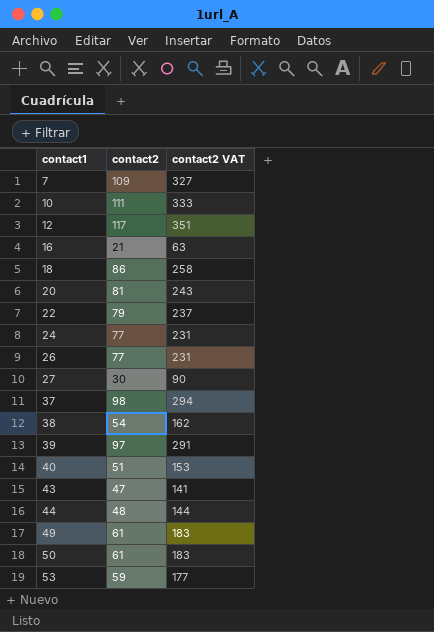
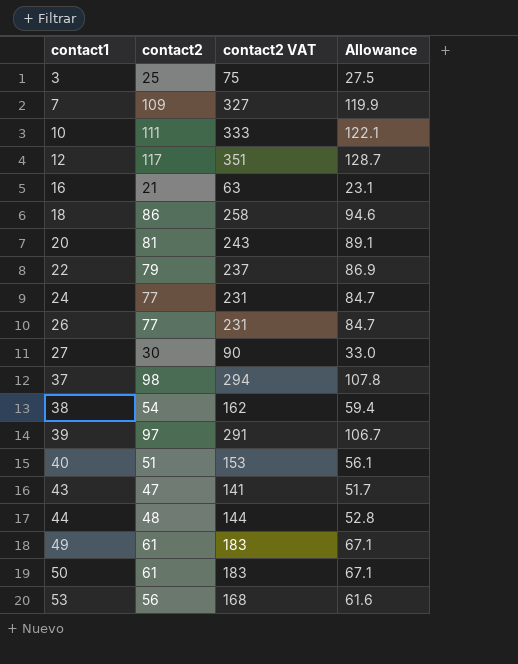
column Allowance | formula: none -> [contact2] * 1.1
row 3: none -> 25 | 75 | 27.5
53 | contact2: 59 -> 56
53 | contact2 VAT: 177 -> 168

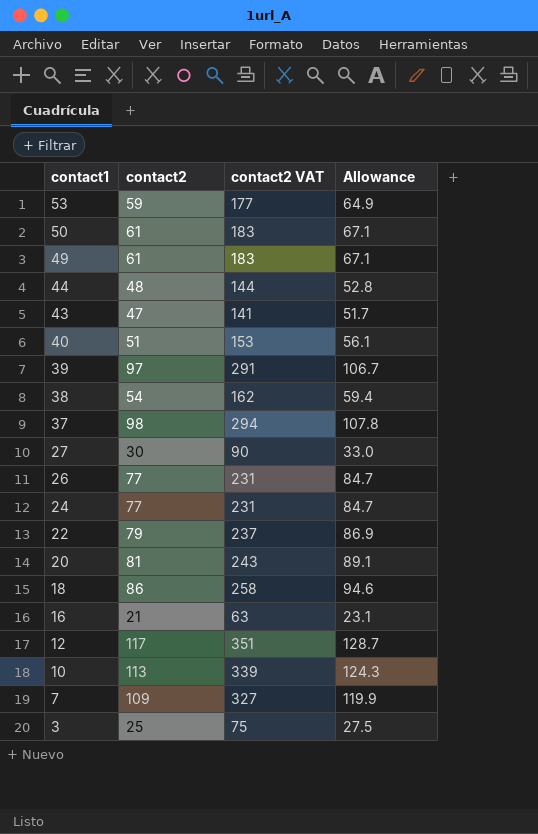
row order: contact1 ascending -> contact1 descending
53 | contact2: 56 -> 59
53 | contact2 VAT: 168 -> 177
53 | Allowance: 61.6 -> 64.9
10 | contact2: 111 -> 113
10 | contact2 VAT: 333 -> 339
10 | Allowance: 122.1 -> 124.3

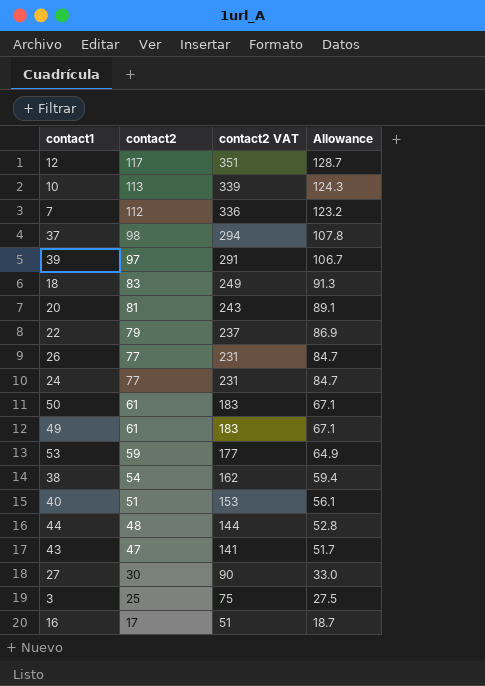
row order: contact1 descending -> contact2 descending
7 | contact2: 109 -> 112
7 | contact2 VAT: 327 -> 336
7 | Allowance: 119.9 -> 123.2
18 | contact2: 86 -> 83
18 | contact2 VAT: 258 -> 249
18 | Allowance: 94.6 -> 91.3
16 | contact2: 21 -> 17
16 | contact2 VAT: 63 -> 51
16 | Allowance: 23.1 -> 18.7

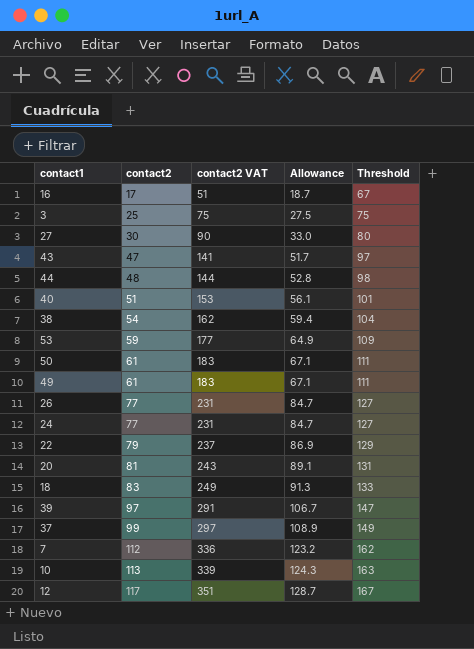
row order: contact2 descending -> contact2 ascending
column Threshold | formula: none -> [contact2] + 50
37 | contact2: 98 -> 99
37 | contact2 VAT: 294 -> 297
37 | Allowance: 107.8 -> 108.9

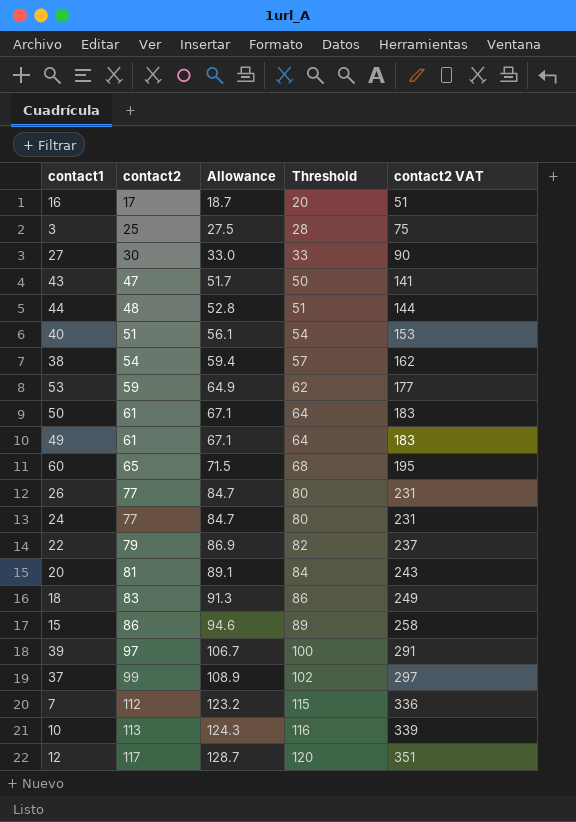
column Threshold | formula: [contact2] + 50 -> [contact2] + 3
column contact2 VAT | position: 3 -> 5
row 60: none -> 65 | 71.5 | 68 | 195
row 15: none -> 86 | 94.6 | 89 | 258

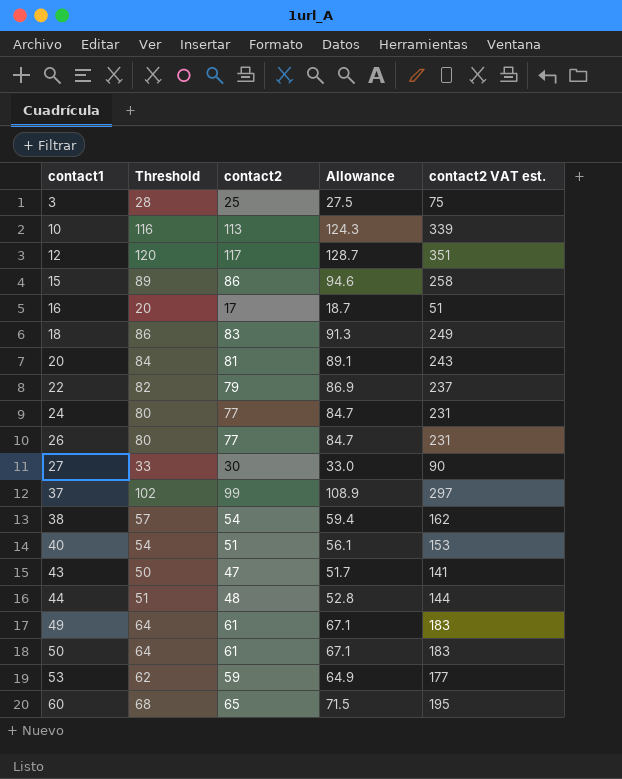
row order: contact2 ascending -> contact1 ascending
column Threshold | position: 4 -> 2
column name: contact2 VAT -> contact2 VAT est.
row 39: 97 | 106.7 | 100 | 291 -> none
row 7: 112 | 123.2 | 115 | 336 -> none

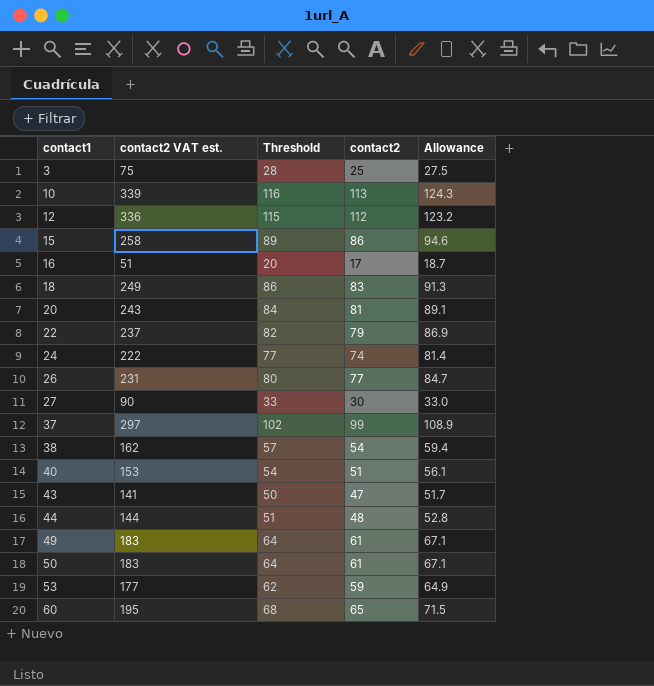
column contact2 VAT est. | position: 5 -> 2
12 | contact2 VAT est.: 351 -> 336
12 | Threshold: 120 -> 115
12 | contact2: 117 -> 112
12 | Allowance: 128.7 -> 123.2
24 | contact2 VAT est.: 231 -> 222
24 | Threshold: 80 -> 77
24 | contact2: 77 -> 74
24 | Allowance: 84.7 -> 81.4

